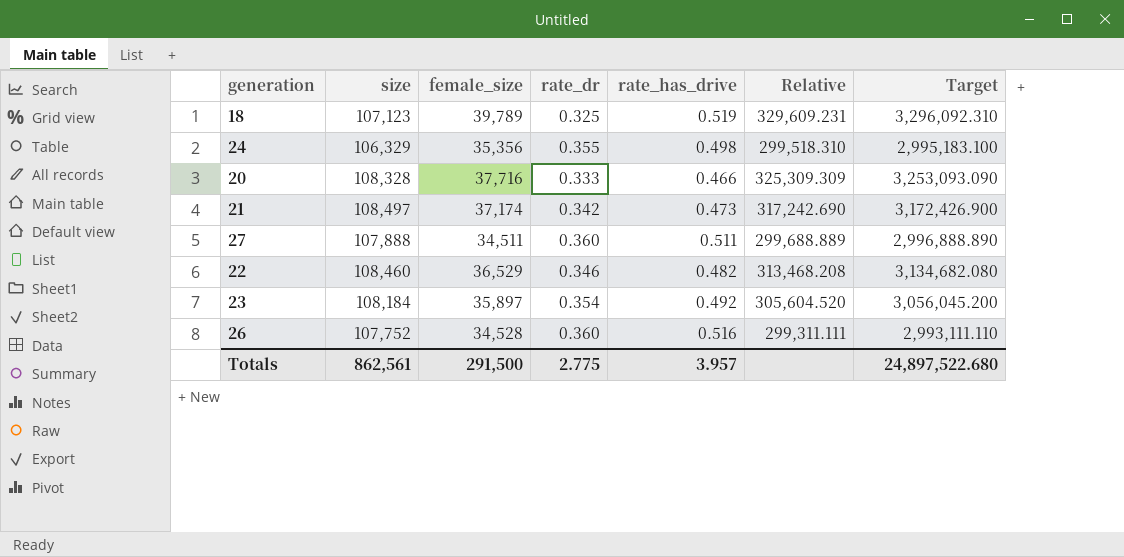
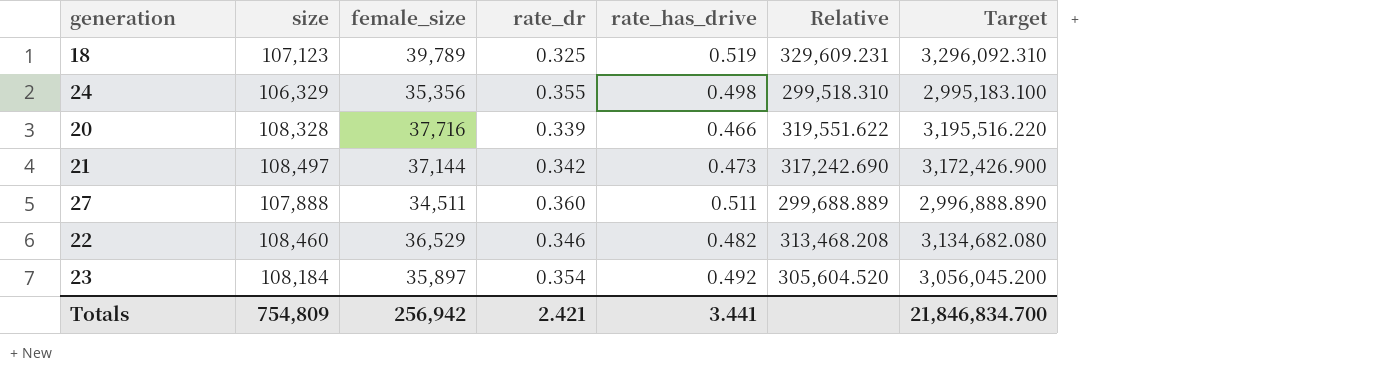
row 26: 107,752 | 34,528 | 0.360 | 0.516 | 299,311.111 | 2,993,111.110 -> none
20 | rate_dr: 0.333 -> 0.339
20 | Relative: 325,309.309 -> 319,551.622
20 | Target: 3,253,093.090 -> 3,195,516.220
21 | female_size: 37,174 -> 37,144
Totals | size: 862,561 -> 754,809
Totals | female_size: 291,500 -> 256,942
Totals | rate_dr: 2.775 -> 2.421
Totals | rate_has_drive: 3.957 -> 3.441
Totals | Target: 24,897,522.680 -> 21,846,834.700

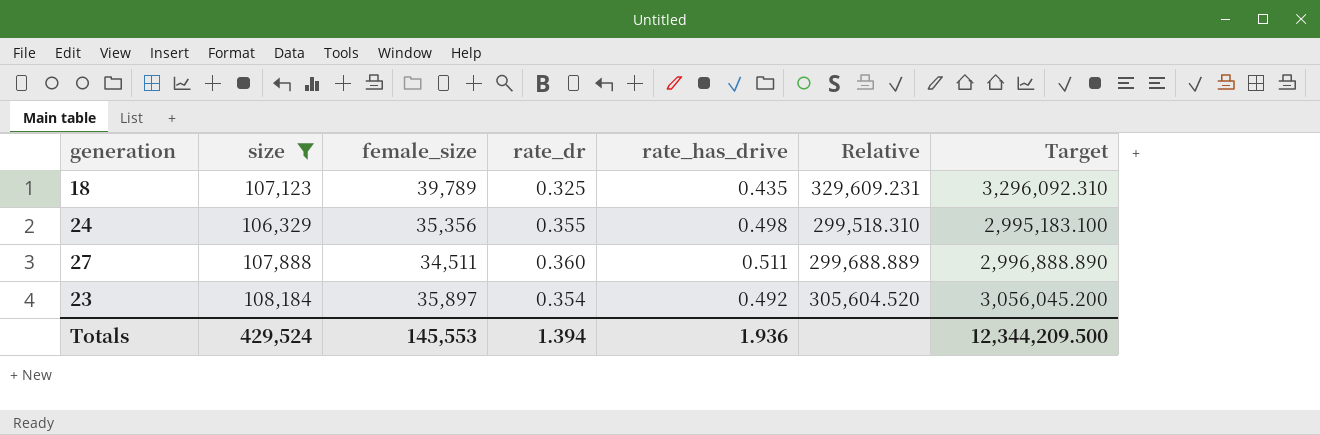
filter: none -> size <= 108,184
18 | rate_has_drive: 0.519 -> 0.435
Totals | size: 754,809 -> 429,524
Totals | female_size: 256,942 -> 145,553
Totals | rate_dr: 2.421 -> 1.394
Totals | rate_has_drive: 3.441 -> 1.936
Totals | Target: 21,846,834.700 -> 12,344,209.500

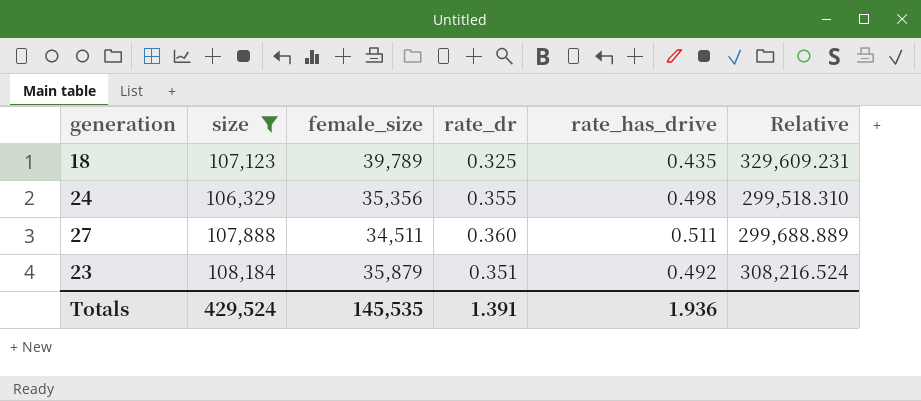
column Target | formula: [Relative] * 10 -> none
23 | female_size: 35,897 -> 35,879
23 | rate_dr: 0.354 -> 0.351
23 | Relative: 305,604.520 -> 308,216.524
Totals | female_size: 145,553 -> 145,535
Totals | rate_dr: 1.394 -> 1.391

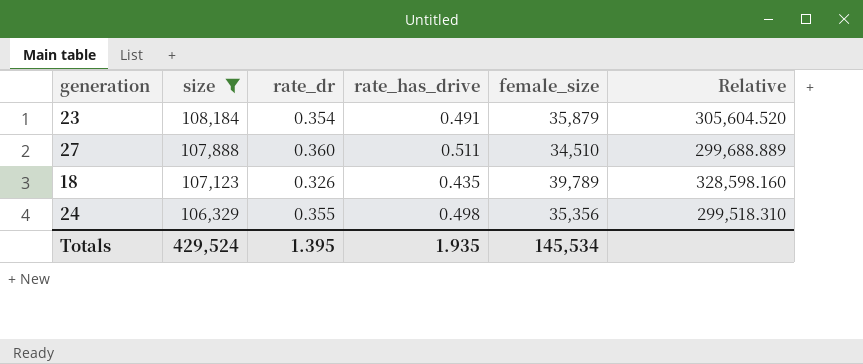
row order: none -> size descending
column female_size | position: 3 -> 5
23 | rate_dr: 0.351 -> 0.354
23 | rate_has_drive: 0.492 -> 0.491
23 | Relative: 308,216.524 -> 305,604.520
27 | female_size: 34,511 -> 34,510
18 | rate_dr: 0.325 -> 0.326
18 | Relative: 329,609.231 -> 328,598.160
Totals | rate_dr: 1.391 -> 1.395
Totals | rate_has_drive: 1.936 -> 1.935
Totals | female_size: 145,535 -> 145,534

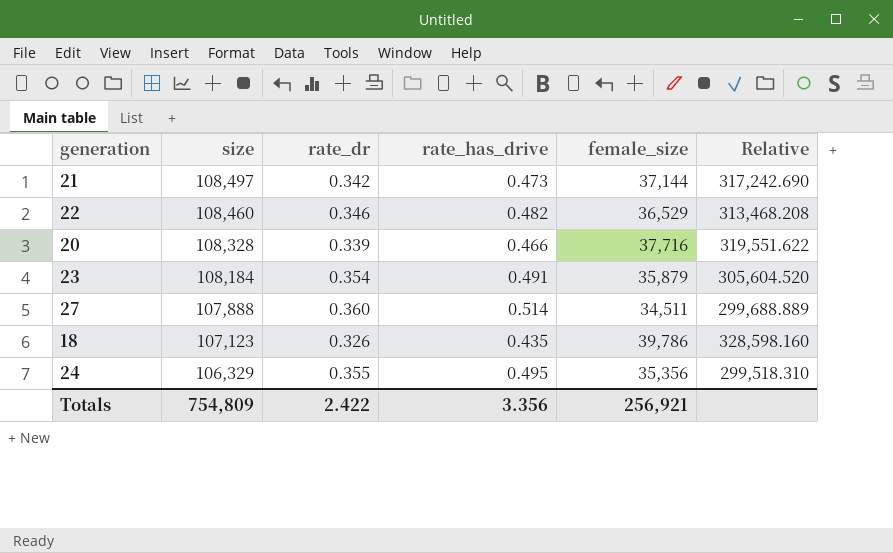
filter: size <= 108,184 -> none
27 | rate_has_drive: 0.511 -> 0.514
27 | female_size: 34,510 -> 34,511
18 | female_size: 39,789 -> 39,786
24 | rate_has_drive: 0.498 -> 0.495
Totals | size: 429,524 -> 754,809
Totals | rate_dr: 1.395 -> 2.422
Totals | rate_has_drive: 1.935 -> 3.356
Totals | female_size: 145,534 -> 256,921

